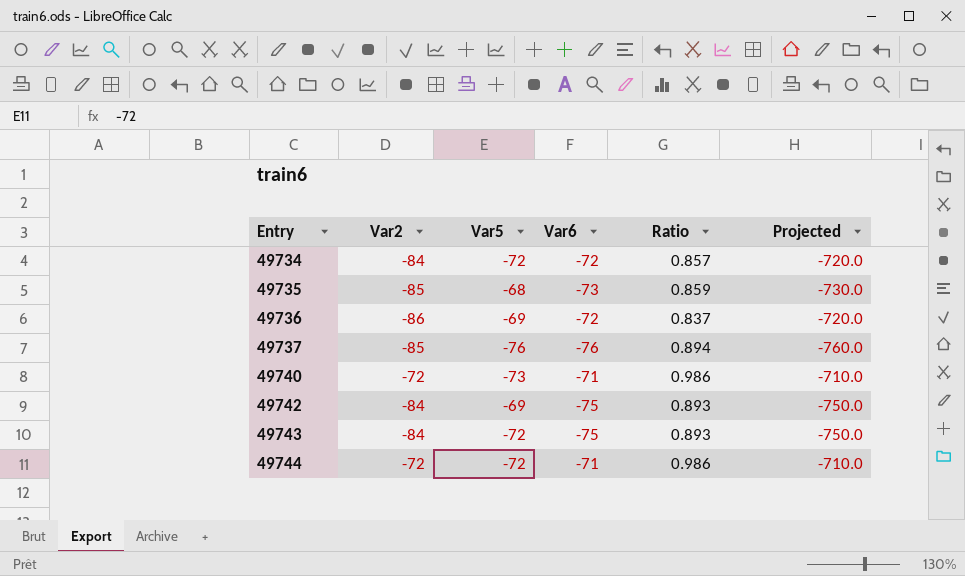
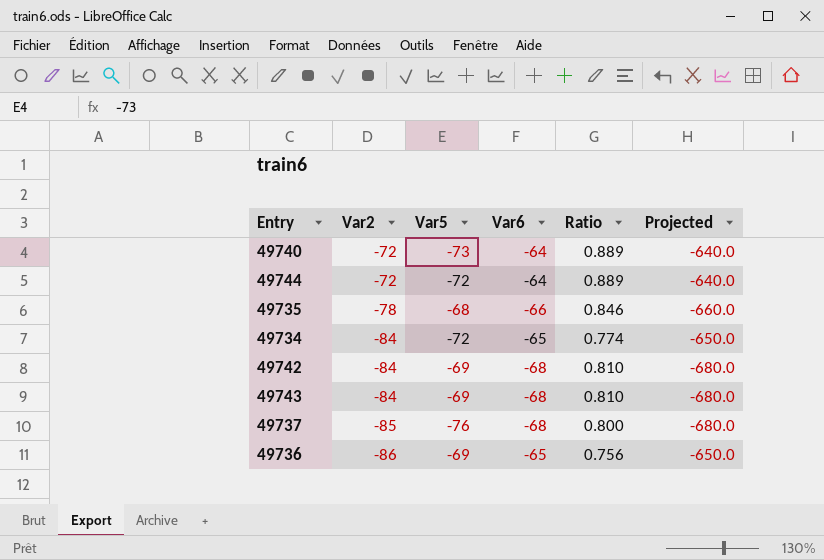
row order: Entry ascending -> Var2 descending
49740 | Var6: -71 -> -64
49740 | Ratio: 0.986 -> 0.889
49740 | Projected: -710.0 -> -640.0
49744 | Var6: -71 -> -64
49744 | Ratio: 0.986 -> 0.889
49744 | Projected: -710.0 -> -640.0
49735 | Var2: -85 -> -78
49735 | Var6: -73 -> -66
49735 | Ratio: 0.859 -> 0.846
49735 | Projected: -730.0 -> -660.0
49734 | Var6: -72 -> -65
49734 | Ratio: 0.857 -> 0.774
49734 | Projected: -720.0 -> -650.0
49742 | Var6: -75 -> -68
49742 | Ratio: 0.893 -> 0.810
49742 | Projected: -750.0 -> -680.0
49743 | Var5: -72 -> -69
49743 | Var6: -75 -> -68
49743 | Ratio: 0.893 -> 0.810
49743 | Projected: -750.0 -> -680.0
49737 | Var6: -76 -> -68
49737 | Ratio: 0.894 -> 0.800
49737 | Projected: -760.0 -> -680.0
49736 | Var6: -72 -> -65
49736 | Ratio: 0.837 -> 0.756
49736 | Projected: -720.0 -> -650.0

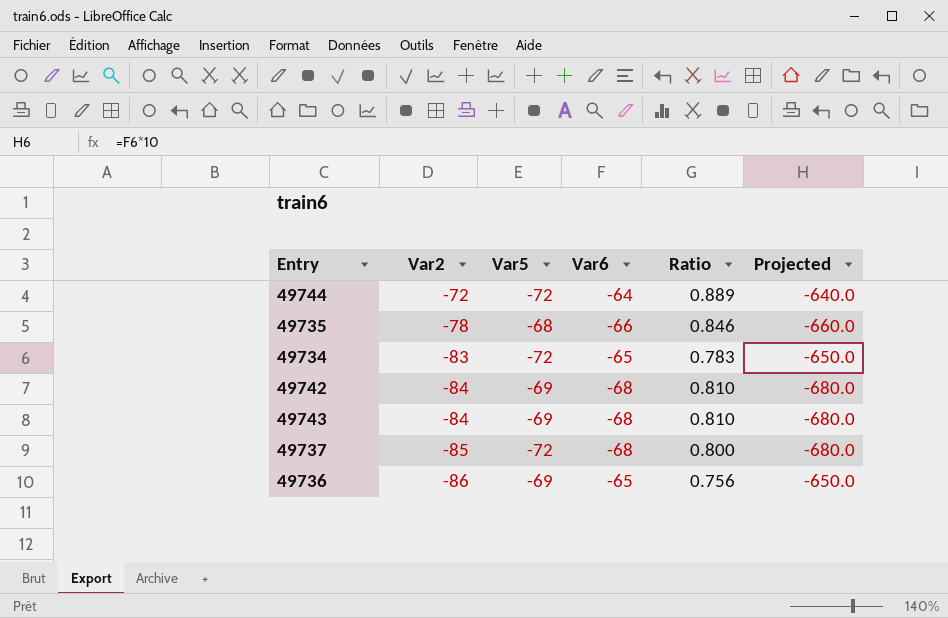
row 49740: -72 | -73 | -64 | 0.889 | -640.0 -> none
49734 | Var2: -84 -> -83
49734 | Ratio: 0.774 -> 0.783
49737 | Var5: -76 -> -72

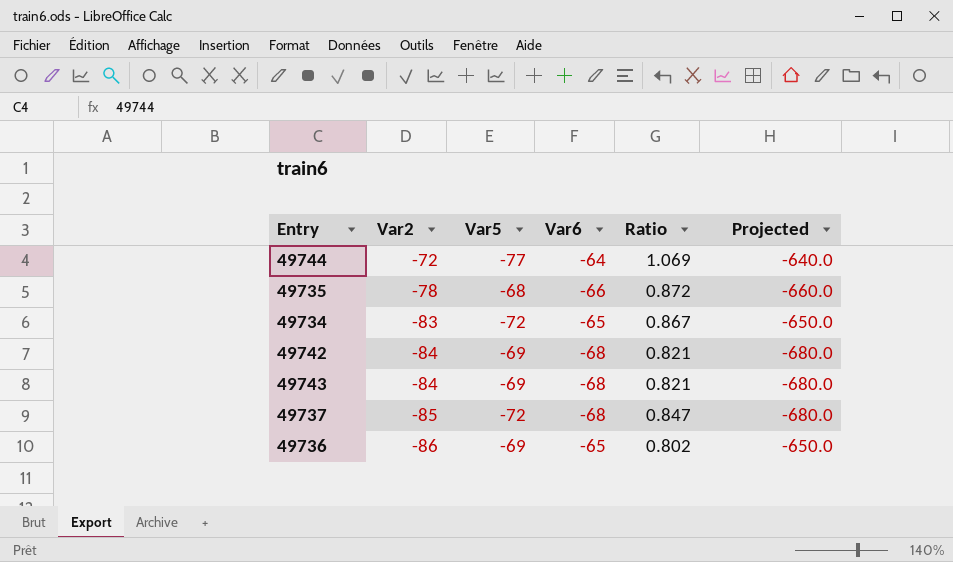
column Ratio | formula: [Var6] / [Var2] -> [Var5] / [Var2]
49744 | Var5: -72 -> -77

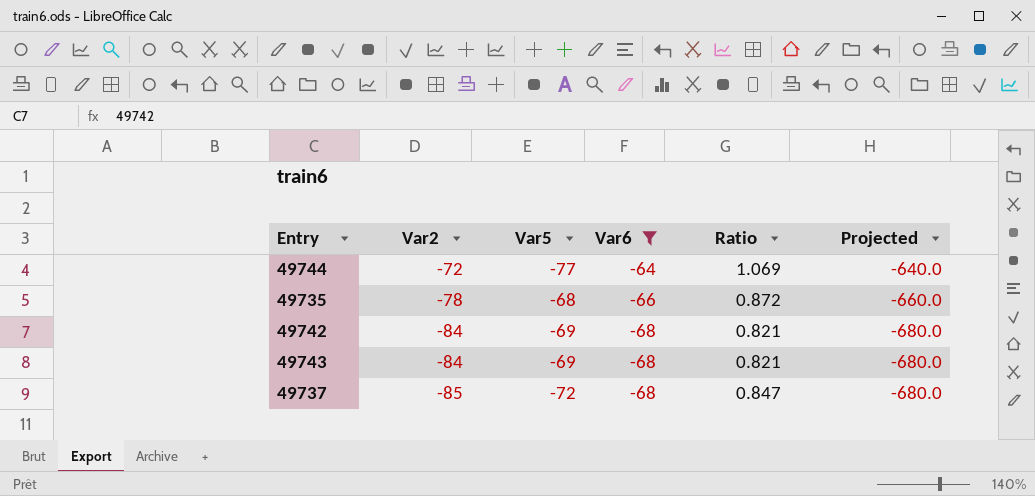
filter: none -> Var6 != -65

